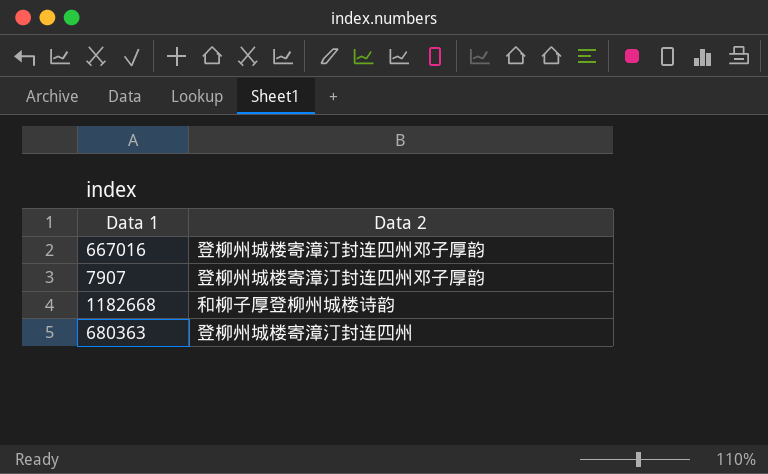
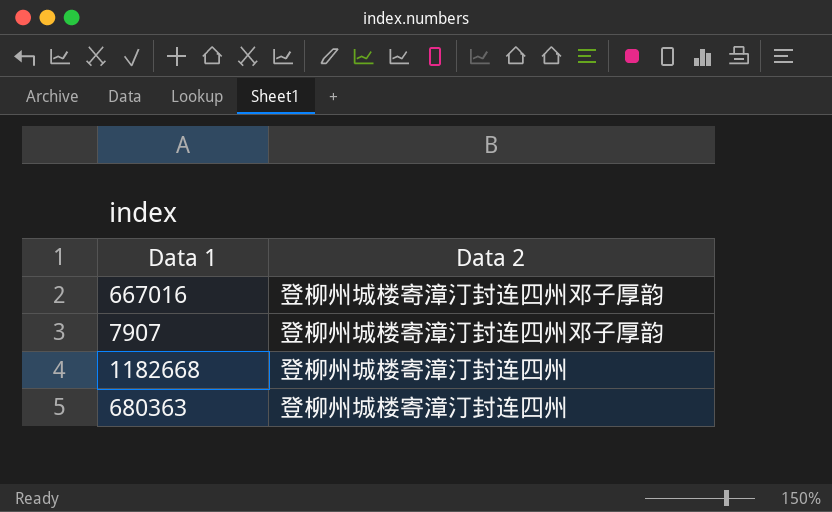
1182668 | Data 2: 和柳子厚登柳州城楼诗韵 -> 登柳州城楼寄漳汀封连四州

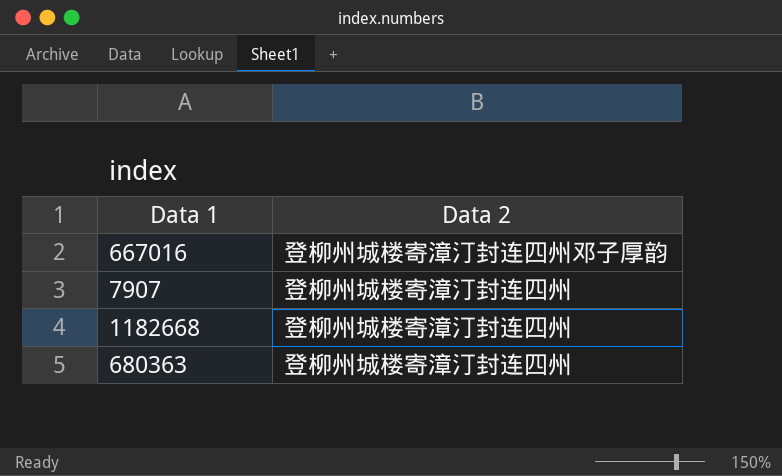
7907 | Data 2: 登柳州城楼寄漳汀封连四州邓子厚韵 -> 登柳州城楼寄漳汀封连四州

